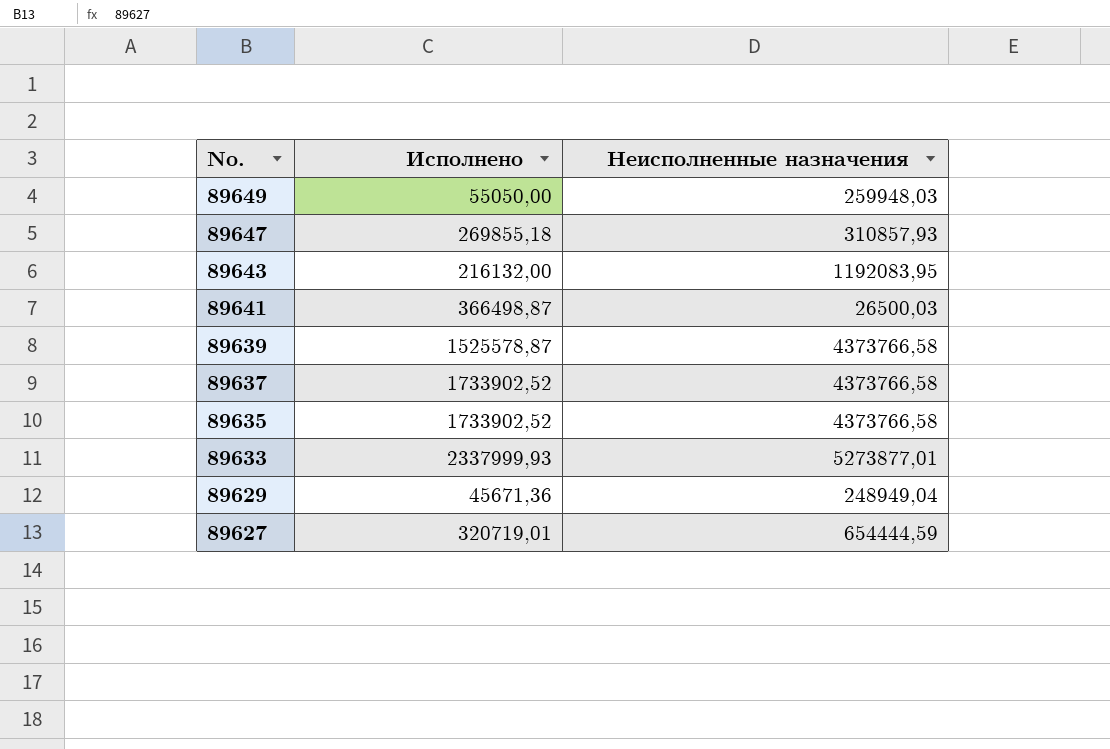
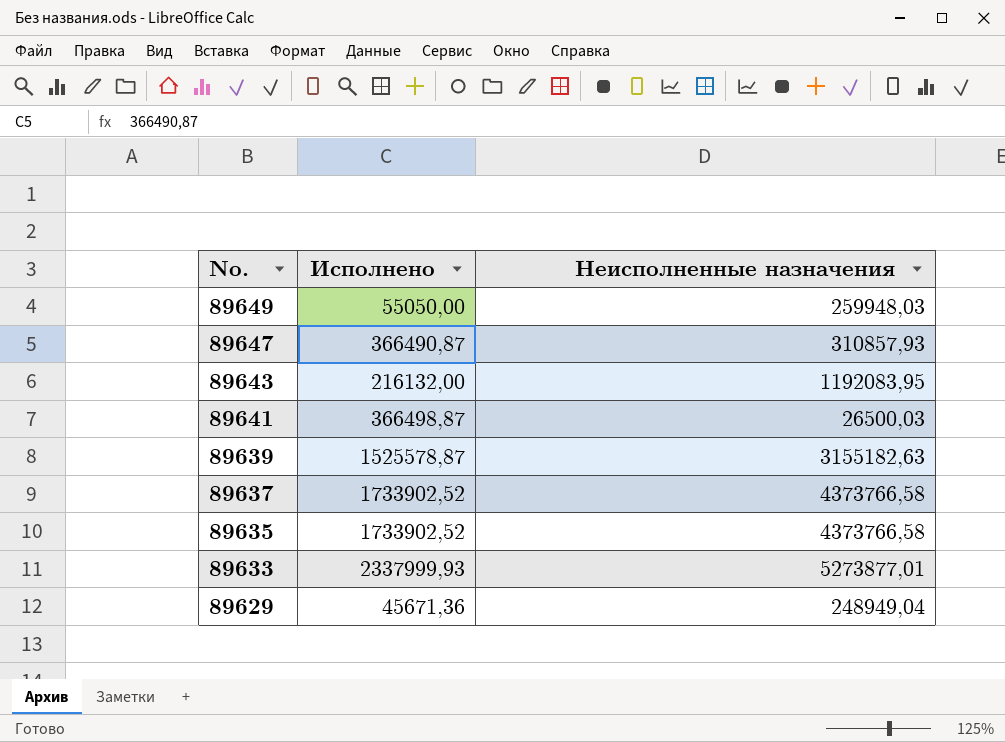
row 89627: 320719,01 | 654444,59 -> none
89647 | Исполнено: 269855,18 -> 366490,87
89639 | Неисполненные назначения: 4373766,58 -> 3155182,63

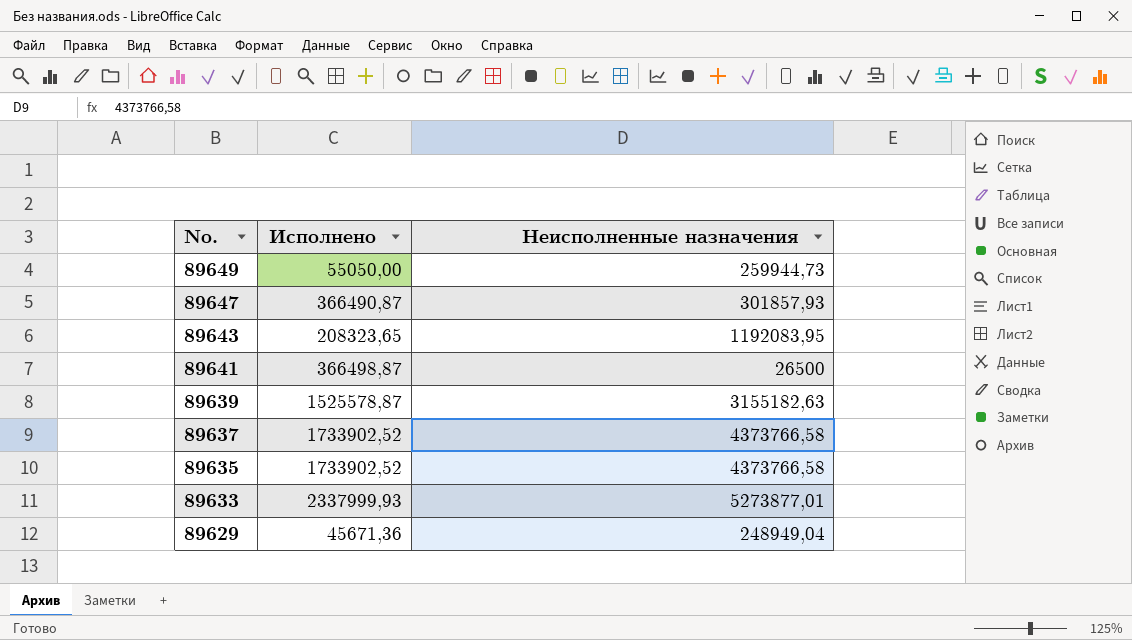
89649 | Неисполненные назначения: 259948,03 -> 259944,73
89647 | Неисполненные назначения: 310857,93 -> 301857,93
89643 | Исполнено: 216132,00 -> 208323,65
89641 | Неисполненные назначения: 26500,03 -> 26500

